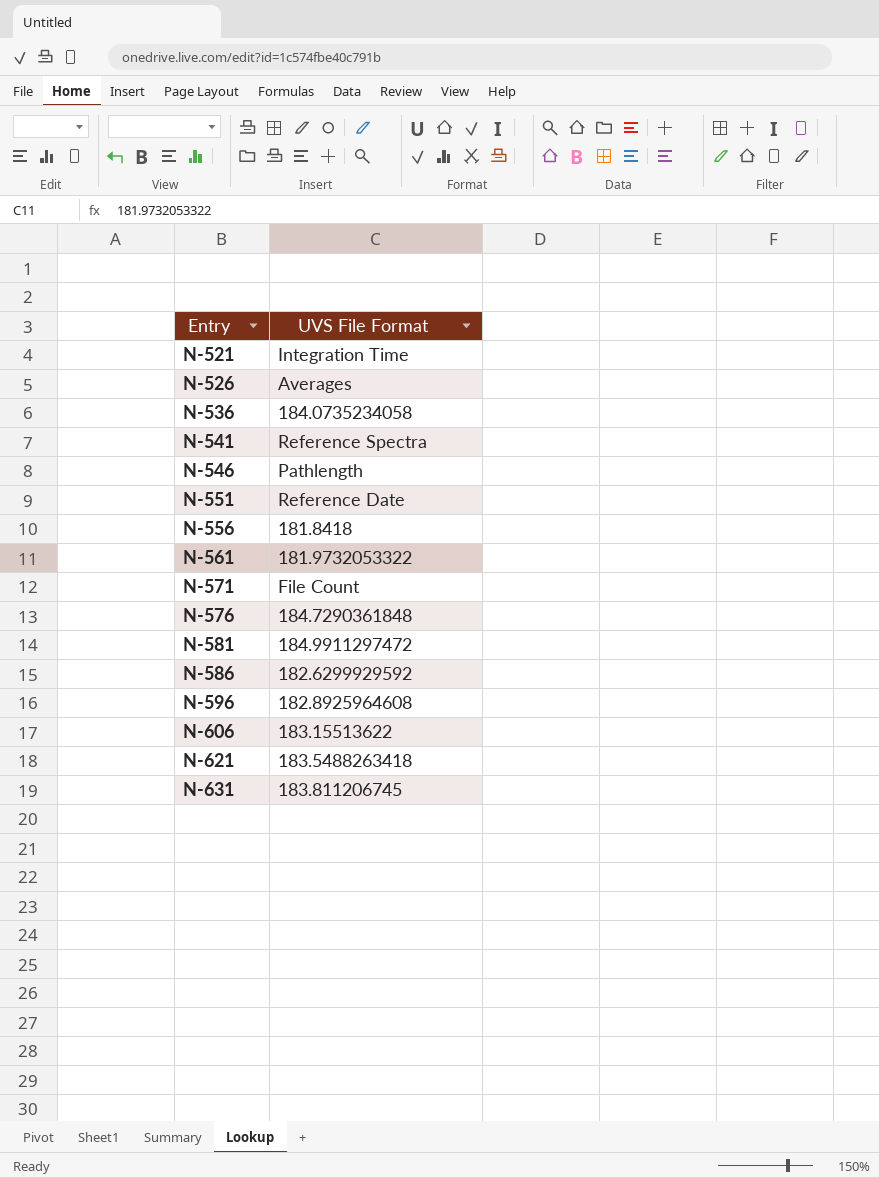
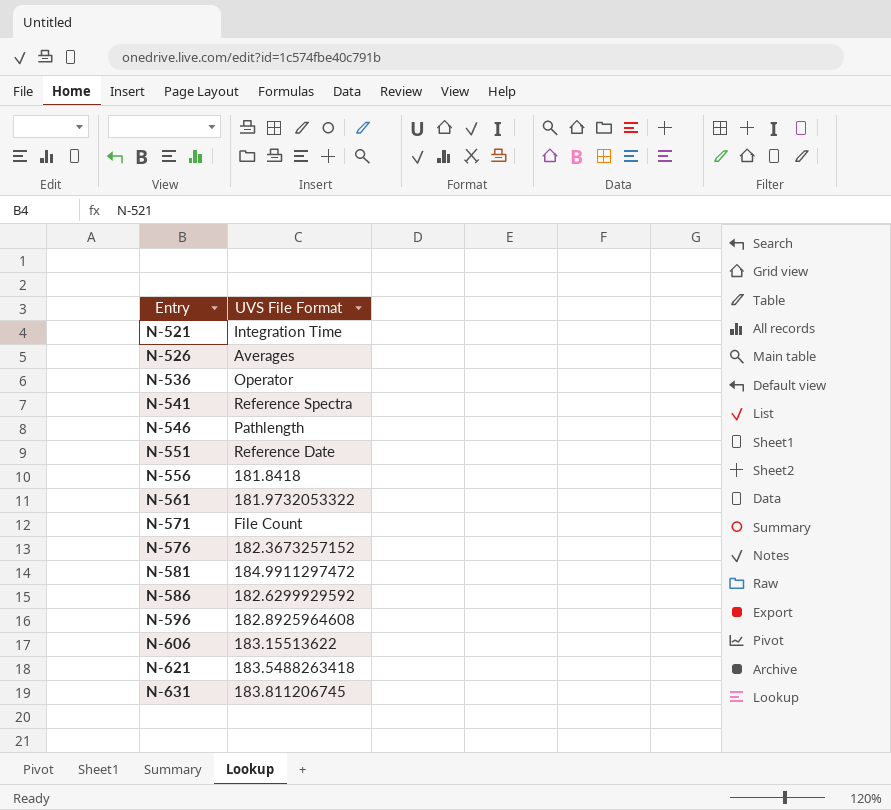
N-536 | UVS File Format: 184.0735234058 -> Operator
N-576 | UVS File Format: 184.7290361848 -> 182.3673257152

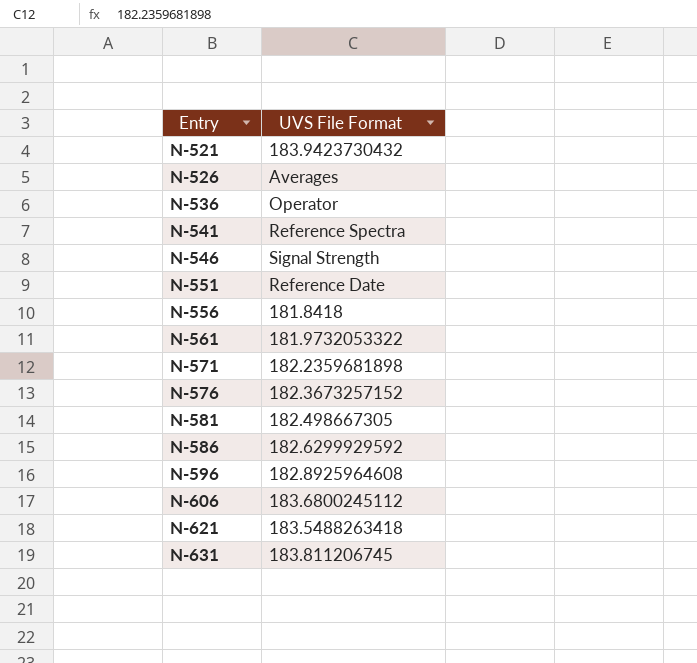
N-521 | UVS File Format: Integration Time -> 183.9423730432
N-546 | UVS File Format: Pathlength -> Signal Strength
N-571 | UVS File Format: File Count -> 182.2359681898
N-581 | UVS File Format: 184.9911297472 -> 182.498667305
N-606 | UVS File Format: 183.15513622 -> 183.6800245112

